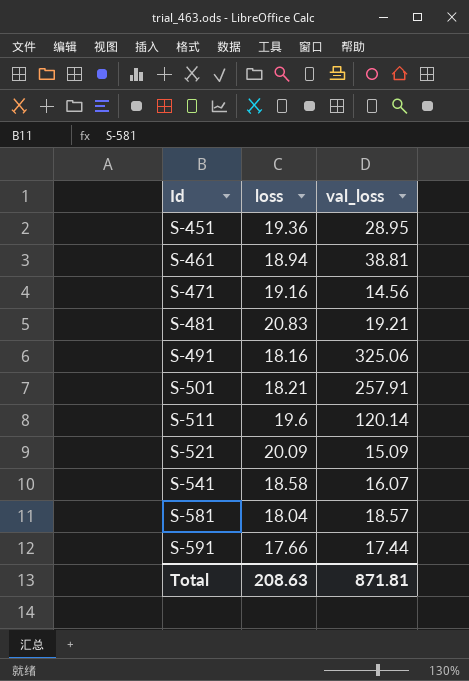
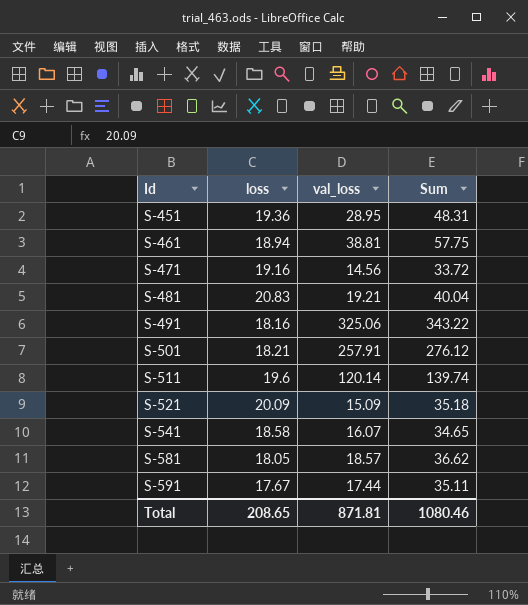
column Sum | formula: none -> [loss] + [val_loss]
S-581 | loss: 18.04 -> 18.05
S-591 | loss: 17.66 -> 17.67
Total | loss: 208.63 -> 208.65

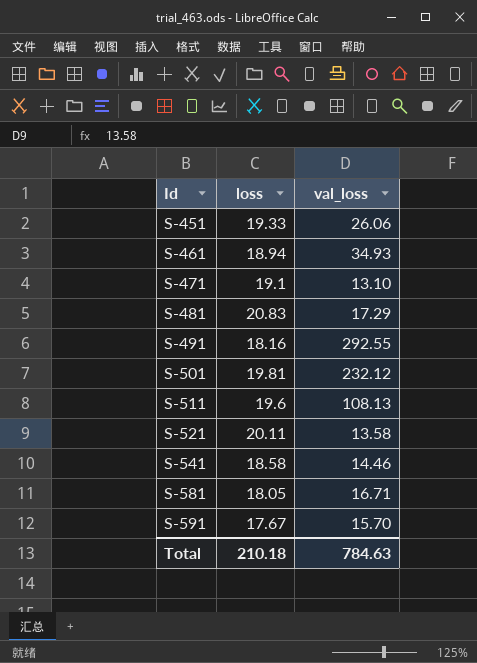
column Sum | formula: [loss] + [val_loss] -> none
S-451 | loss: 19.36 -> 19.33
S-451 | val_loss: 28.95 -> 26.06
S-461 | val_loss: 38.81 -> 34.93
S-471 | loss: 19.16 -> 19.1
S-471 | val_loss: 14.56 -> 13.10
S-481 | val_loss: 19.21 -> 17.29
S-491 | val_loss: 325.06 -> 292.55
S-501 | loss: 18.21 -> 19.81
S-501 | val_loss: 257.91 -> 232.12
S-511 | val_loss: 120.14 -> 108.13
S-521 | loss: 20.09 -> 20.11
S-521 | val_loss: 15.09 -> 13.58
S-541 | val_loss: 16.07 -> 14.46
S-581 | val_loss: 18.57 -> 16.71
S-591 | val_loss: 17.44 -> 15.70
Total | loss: 208.65 -> 210.18
Total | val_loss: 871.81 -> 784.63

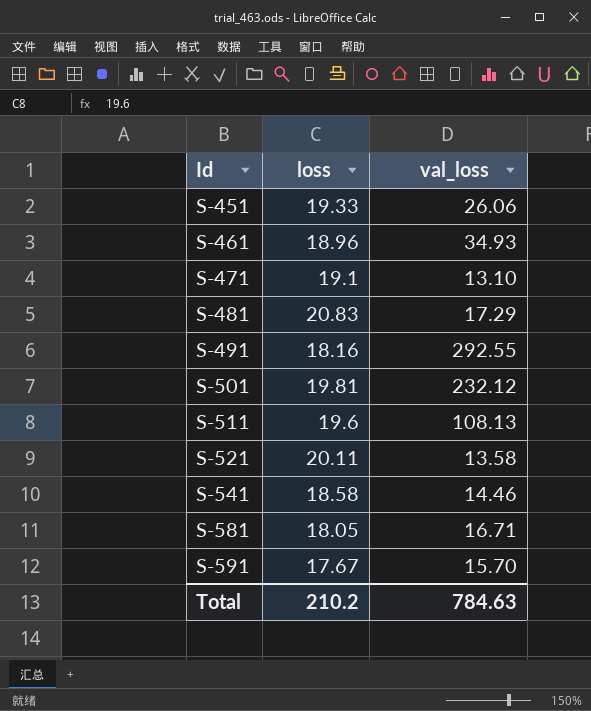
S-461 | loss: 18.94 -> 18.96
Total | loss: 210.18 -> 210.2

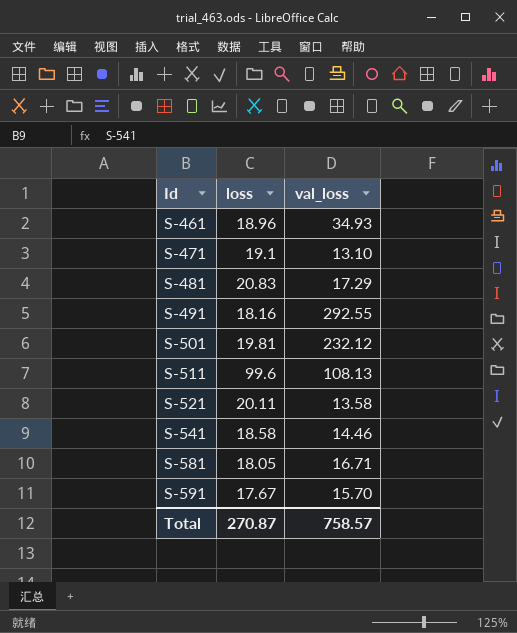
row S-451: 19.33 | 26.06 -> none
S-511 | loss: 19.6 -> 99.6
Total | loss: 210.2 -> 270.87
Total | val_loss: 784.63 -> 758.57

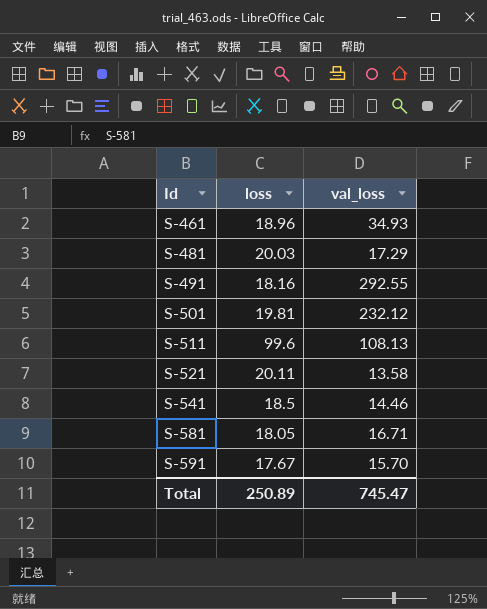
row S-471: 19.1 | 13.10 -> none
S-481 | loss: 20.83 -> 20.03
S-541 | loss: 18.58 -> 18.5
Total | loss: 270.87 -> 250.89
Total | val_loss: 758.57 -> 745.47

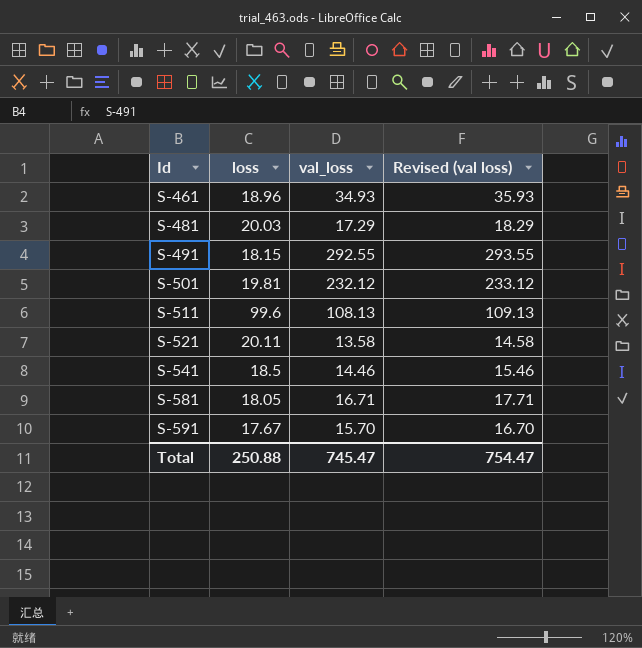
column Revised (val loss) | formula: none -> [val_loss] + 1
S-491 | loss: 18.16 -> 18.15
Total | loss: 250.89 -> 250.88

